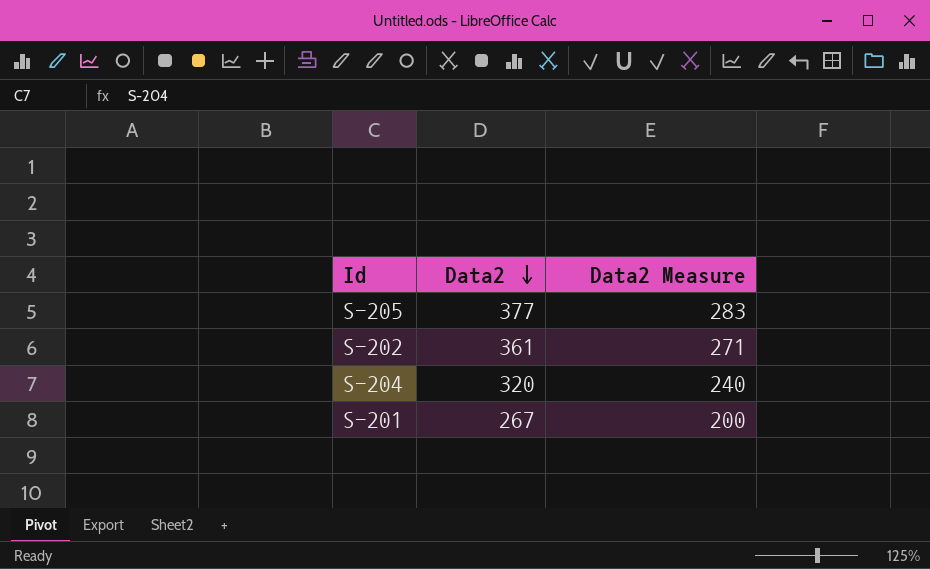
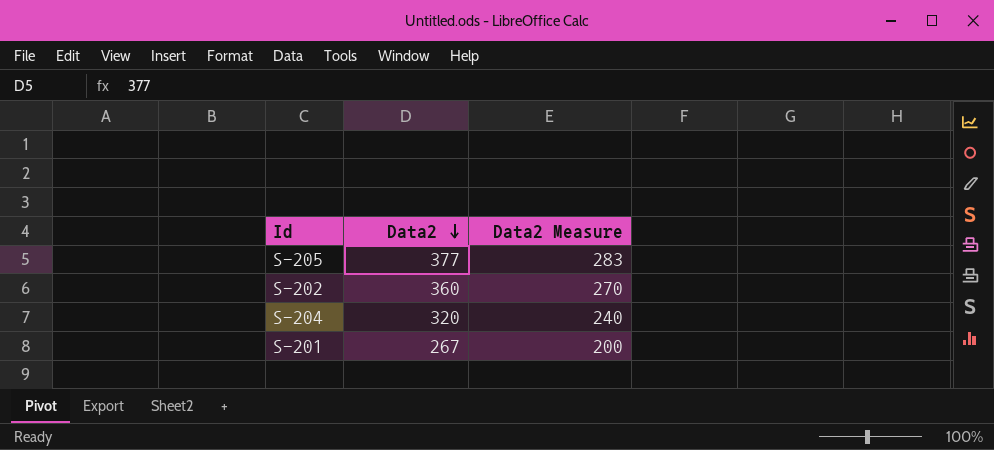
S-202 | Data2: 361 -> 360
S-202 | Data2 Measure: 271 -> 270

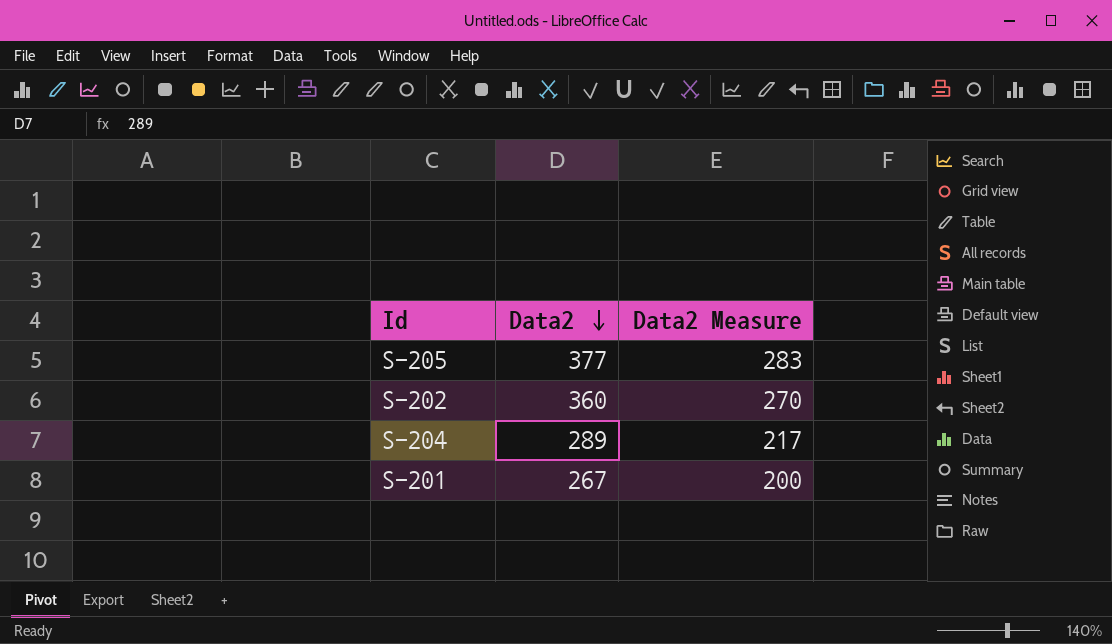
S-204 | Data2: 320 -> 289
S-204 | Data2 Measure: 240 -> 217

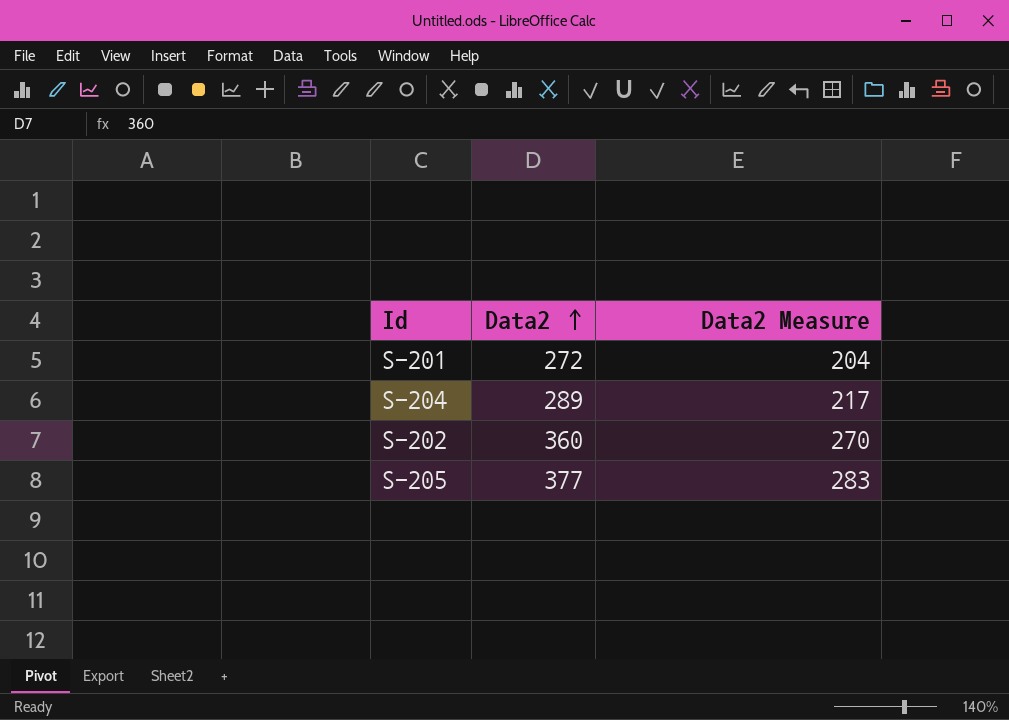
row order: Data2 descending -> Data2 ascending
S-201 | Data2: 267 -> 272
S-201 | Data2 Measure: 200 -> 204

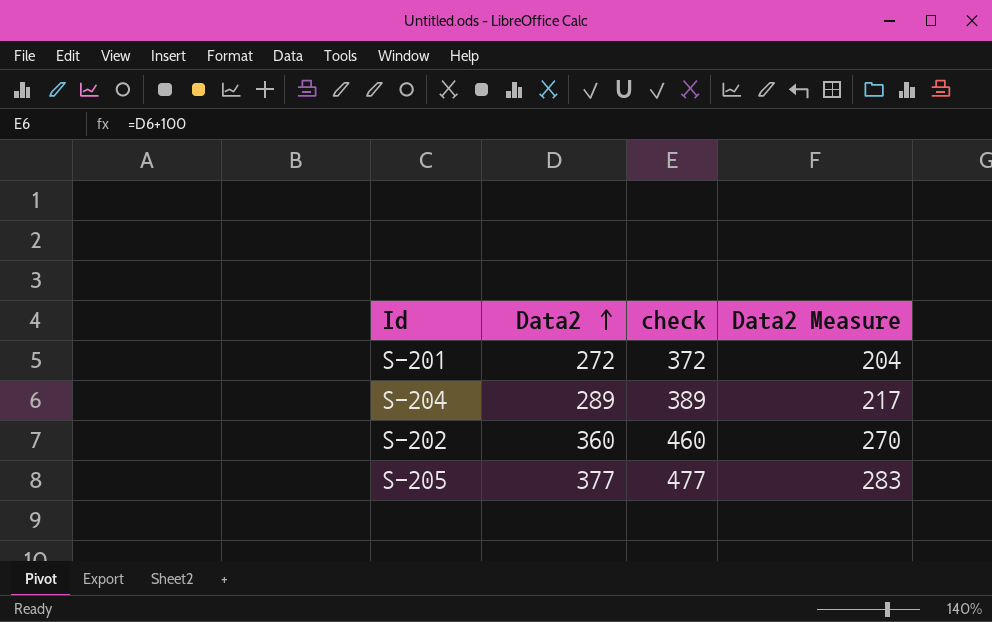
column check | formula: none -> [Data2] + 100

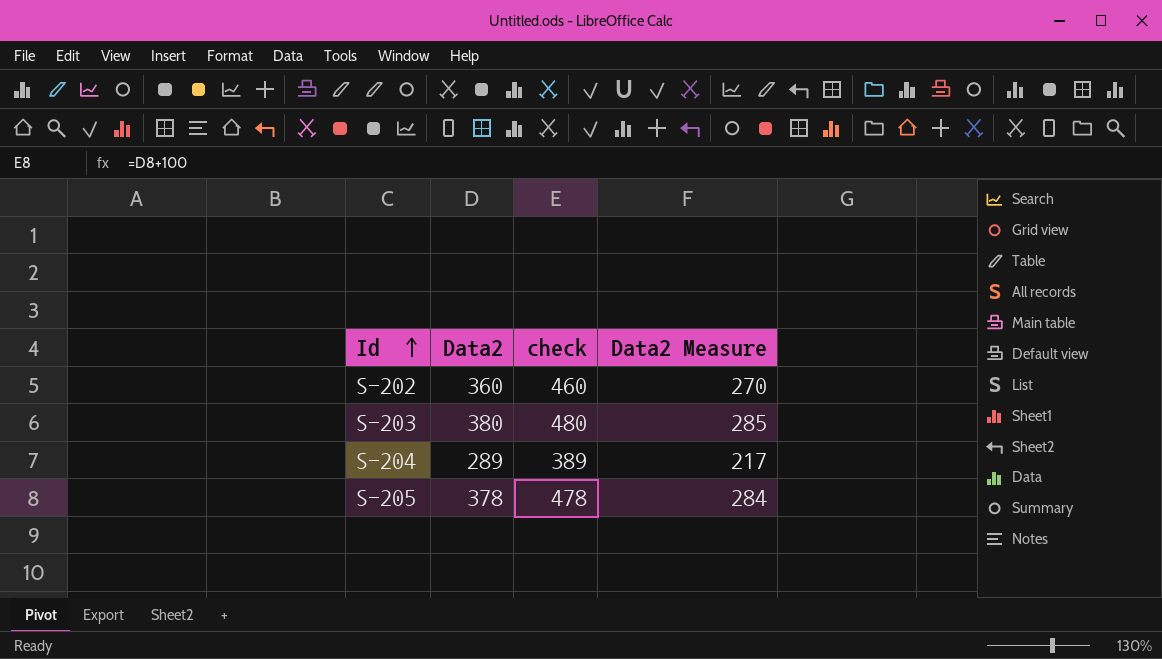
row order: Data2 ascending -> Id ascending
row S-201: 272 | 372 | 204 -> none
row S-203: none -> 380 | 480 | 285
S-205 | Data2: 377 -> 378
S-205 | check: 477 -> 478
S-205 | Data2 Measure: 283 -> 284

